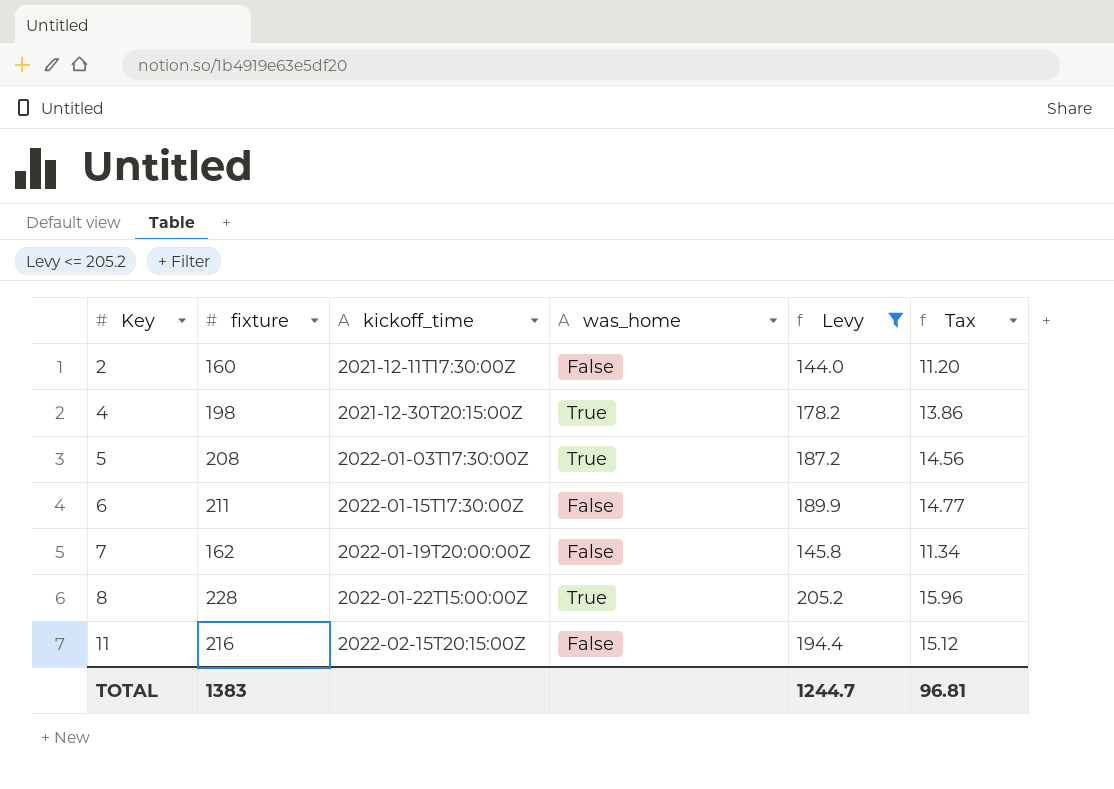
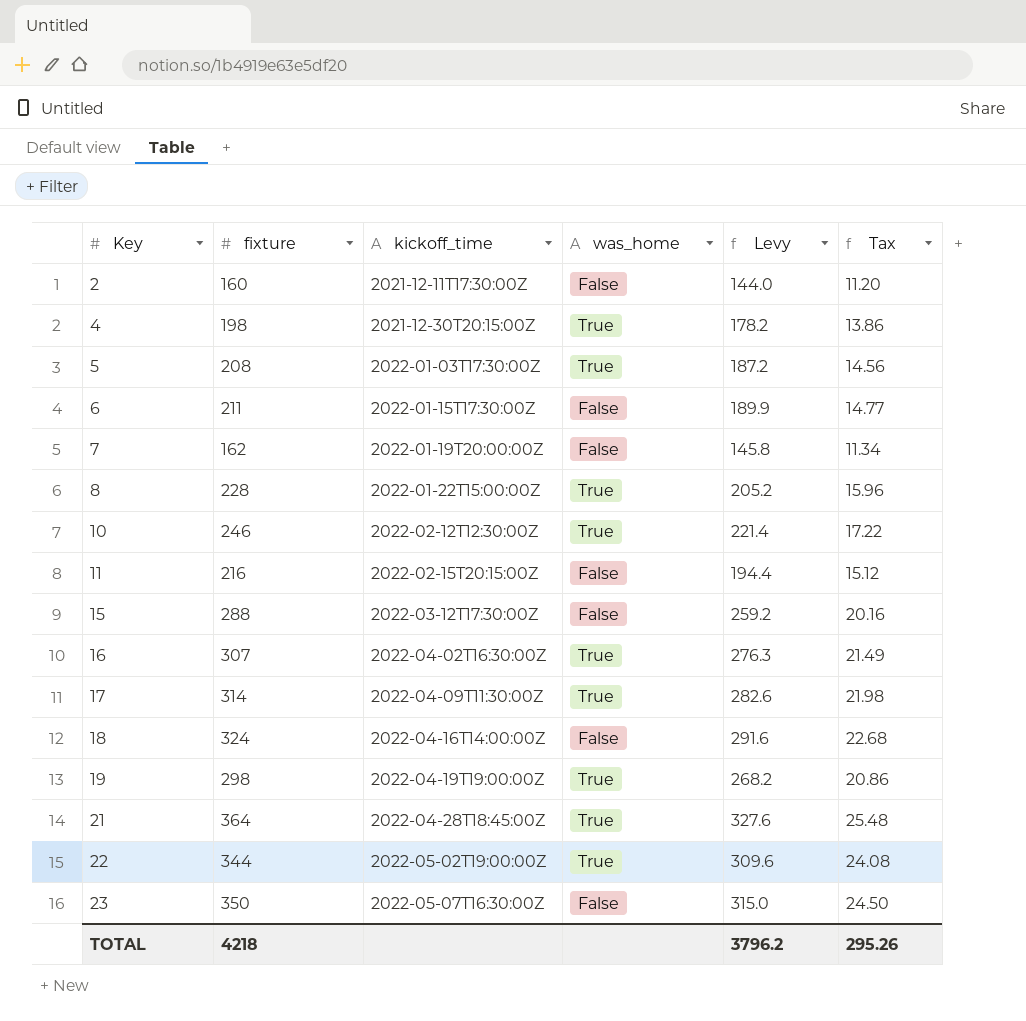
filter: Levy <= 205.2 -> none
TOTAL | fixture: 1383 -> 4218
TOTAL | Levy: 1244.7 -> 3796.2
TOTAL | Tax: 96.81 -> 295.26

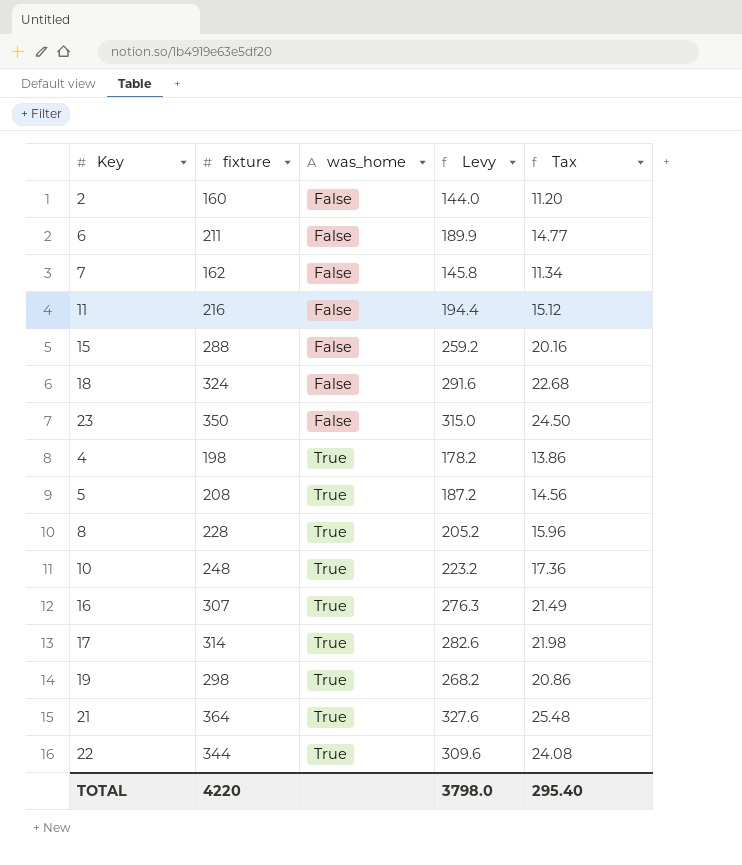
row order: Key ascending -> was_home ascending
column kickoff_time | position: 3 -> none
10 | fixture: 246 -> 248
10 | Levy: 221.4 -> 223.2
10 | Tax: 17.22 -> 17.36
TOTAL | fixture: 4218 -> 4220
TOTAL | Levy: 3796.2 -> 3798.0
TOTAL | Tax: 295.26 -> 295.40

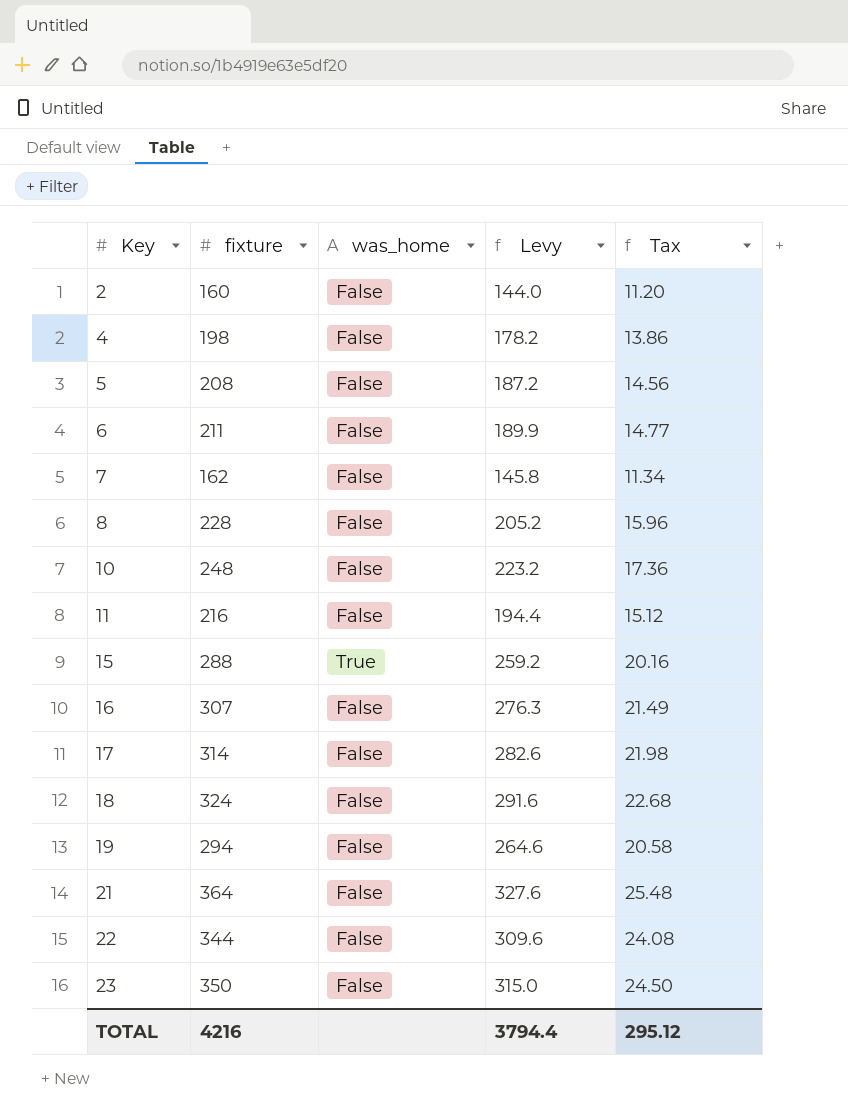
row order: was_home ascending -> Key ascending
4 | was_home: True -> False
5 | was_home: True -> False
8 | was_home: True -> False
10 | was_home: True -> False
15 | was_home: False -> True
16 | was_home: True -> False
17 | was_home: True -> False
19 | fixture: 298 -> 294
19 | was_home: True -> False
19 | Levy: 268.2 -> 264.6
19 | Tax: 20.86 -> 20.58
21 | was_home: True -> False
22 | was_home: True -> False
TOTAL | fixture: 4220 -> 4216
TOTAL | Levy: 3798.0 -> 3794.4
TOTAL | Tax: 295.40 -> 295.12

